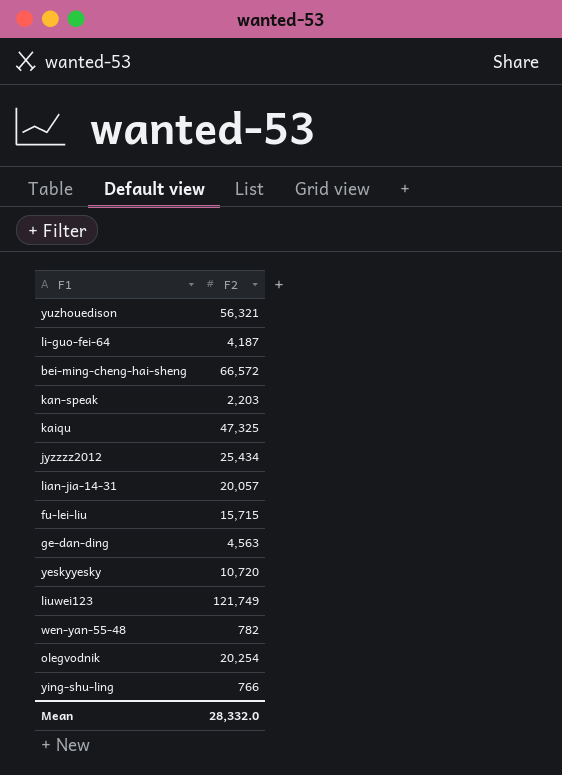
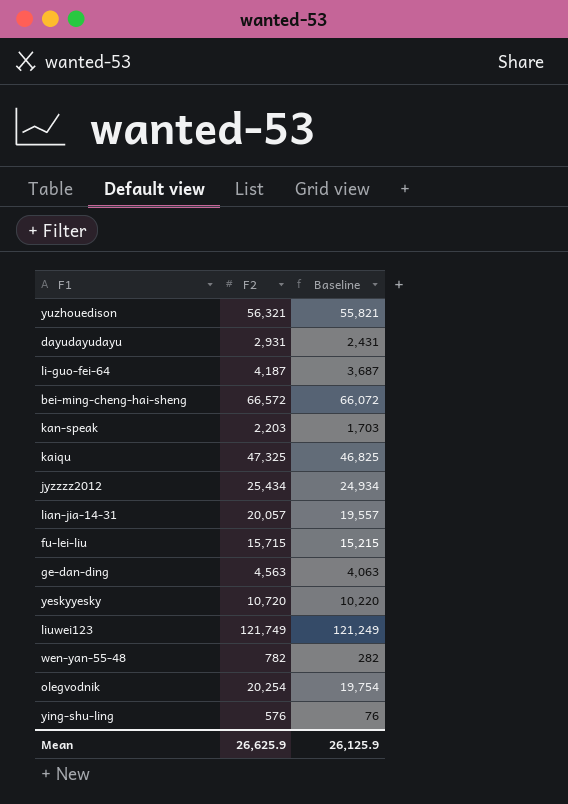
column Baseline | formula: none -> [F2] - 500
row dayudayudayu: none -> 2,931 | 2,431
ying-shu-ling | F2: 766 -> 576
Mean | F2: 28,332.0 -> 26,625.9

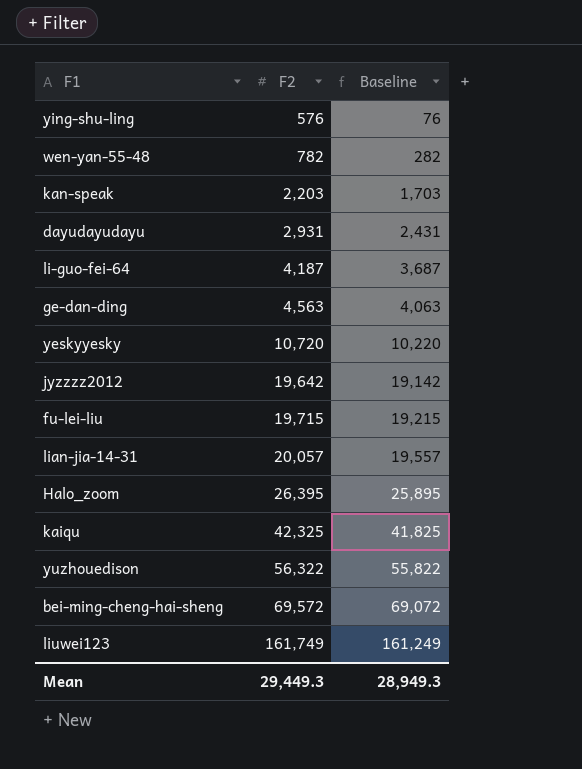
row order: none -> F2 ascending
row olegvodnik: 20,254 | 19,754 -> none
jyzzzz2012 | F2: 25,434 -> 19,642
jyzzzz2012 | Baseline: 24,934 -> 19,142
fu-lei-liu | F2: 15,715 -> 19,715
fu-lei-liu | Baseline: 15,215 -> 19,215
row Halo_zoom: none -> 26,395 | 25,895
kaiqu | F2: 47,325 -> 42,325
kaiqu | Baseline: 46,825 -> 41,825
yuzhouedison | F2: 56,321 -> 56,322
yuzhouedison | Baseline: 55,821 -> 55,822
bei-ming-cheng-hai-sheng | F2: 66,572 -> 69,572
bei-ming-cheng-hai-sheng | Baseline: 66,072 -> 69,072
liuwei123 | F2: 121,749 -> 161,749
liuwei123 | Baseline: 121,249 -> 161,249
Mean | F2: 26,625.9 -> 29,449.3
Mean | Baseline: 26,125.9 -> 28,949.3

